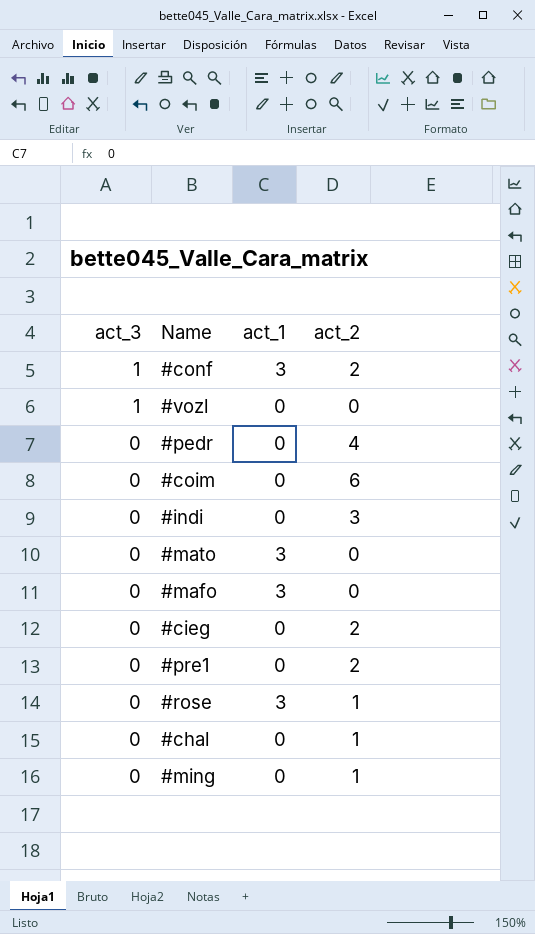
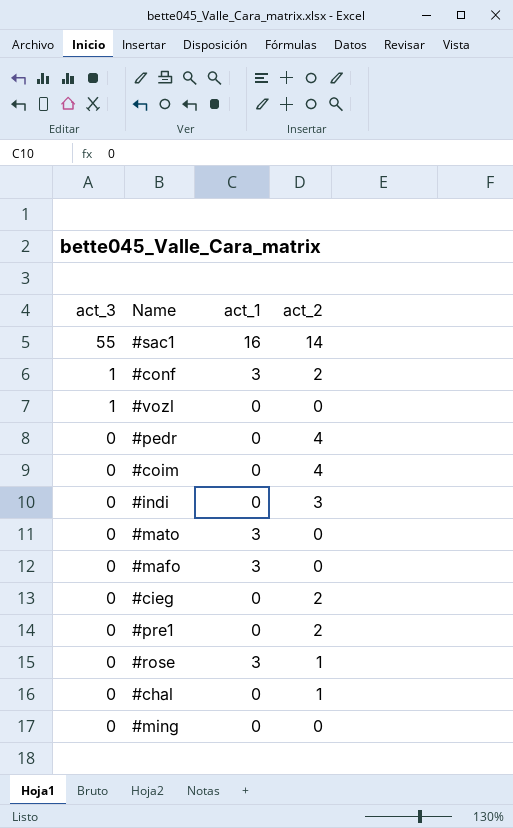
row #sac1: none -> 55 | 16 | 14
#coim | act_2: 6 -> 4
#ming | act_2: 1 -> 0

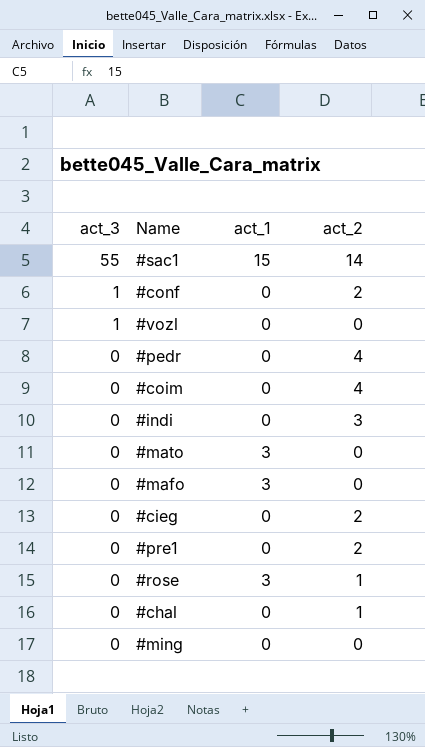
#sac1 | act_1: 16 -> 15
#conf | act_1: 3 -> 0

